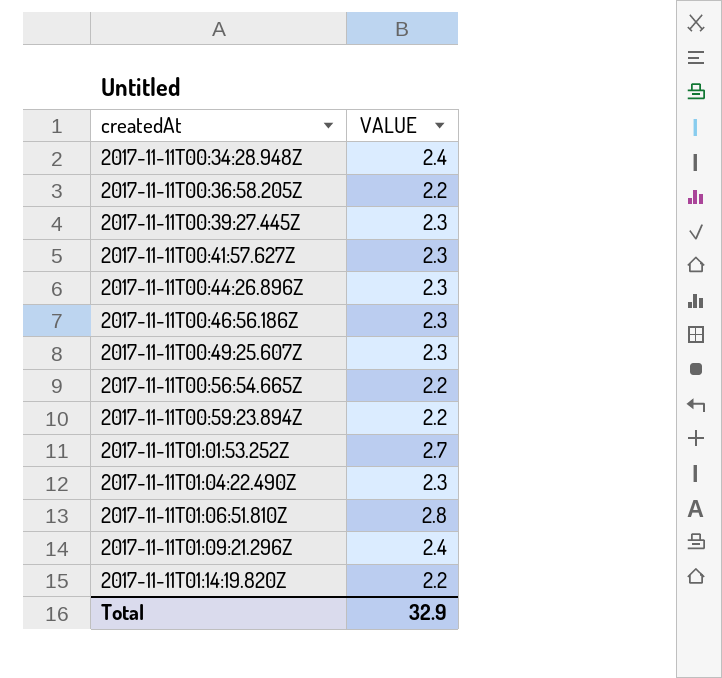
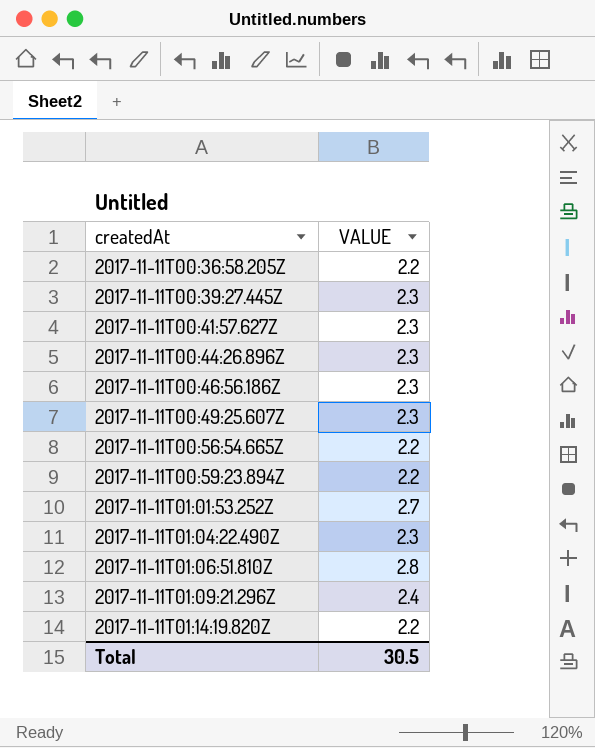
row 2017-11-11T00:34:28.948Z: 2.4 -> none
Total | VALUE: 32.9 -> 30.5

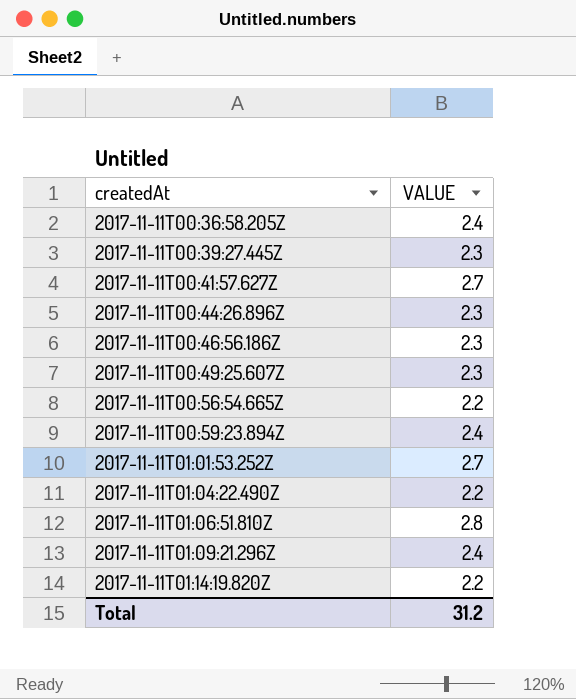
2017-11-11T00:36:58.205Z | VALUE: 2.2 -> 2.4
2017-11-11T00:41:57.627Z | VALUE: 2.3 -> 2.7
2017-11-11T00:59:23.894Z | VALUE: 2.2 -> 2.4
2017-11-11T01:04:22.490Z | VALUE: 2.3 -> 2.2
Total | VALUE: 30.5 -> 31.2

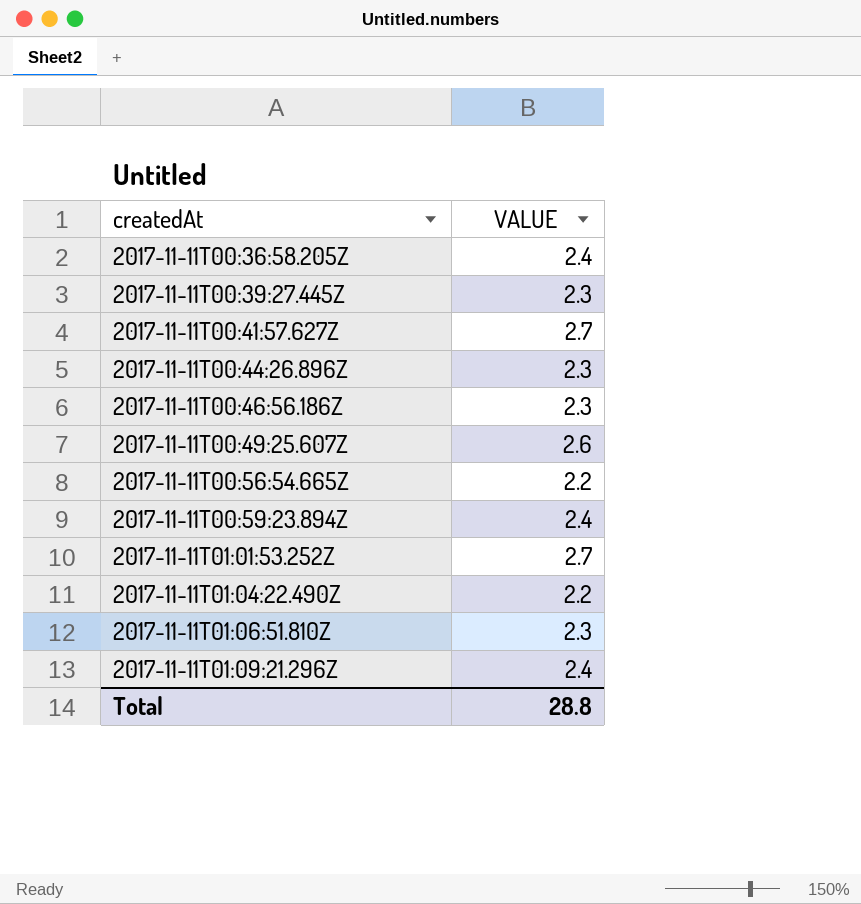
row 2017-11-11T01:14:19.820Z: 2.2 -> none
2017-11-11T00:49:25.607Z | VALUE: 2.3 -> 2.6
2017-11-11T01:06:51.810Z | VALUE: 2.8 -> 2.3
Total | VALUE: 31.2 -> 28.8

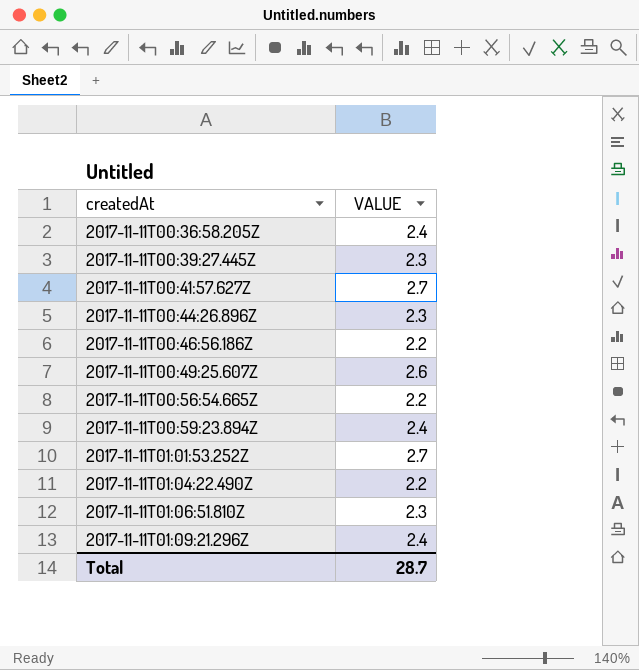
2017-11-11T00:46:56.186Z | VALUE: 2.3 -> 2.2
Total | VALUE: 28.8 -> 28.7

